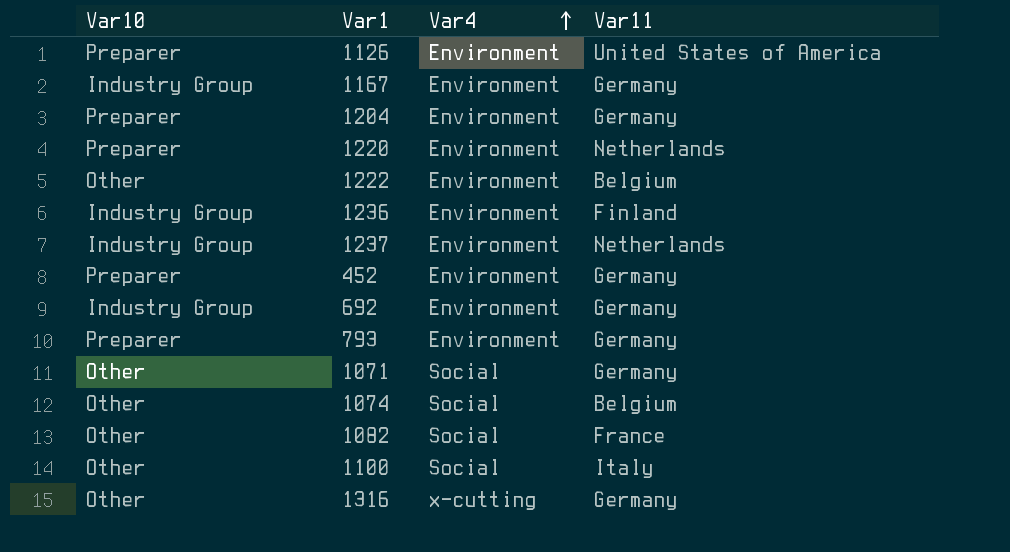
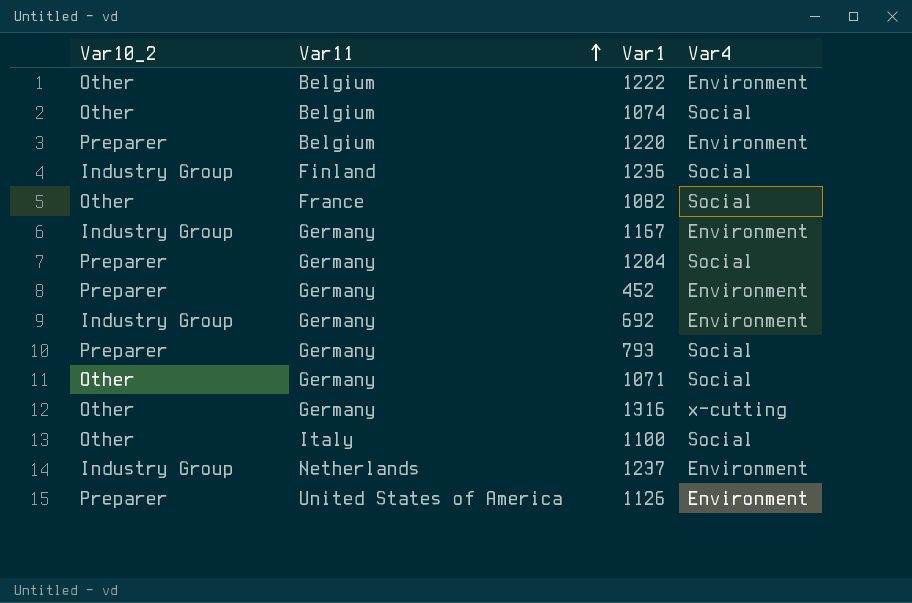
row order: Var4 ascending -> Var11 ascending
column name: Var10 -> Var10_2
column Var11 | position: 4 -> 2
1220 | Var11: Netherlands -> Belgium
1236 | Var4: Environment -> Social
1204 | Var4: Environment -> Social
793 | Var4: Environment -> Social

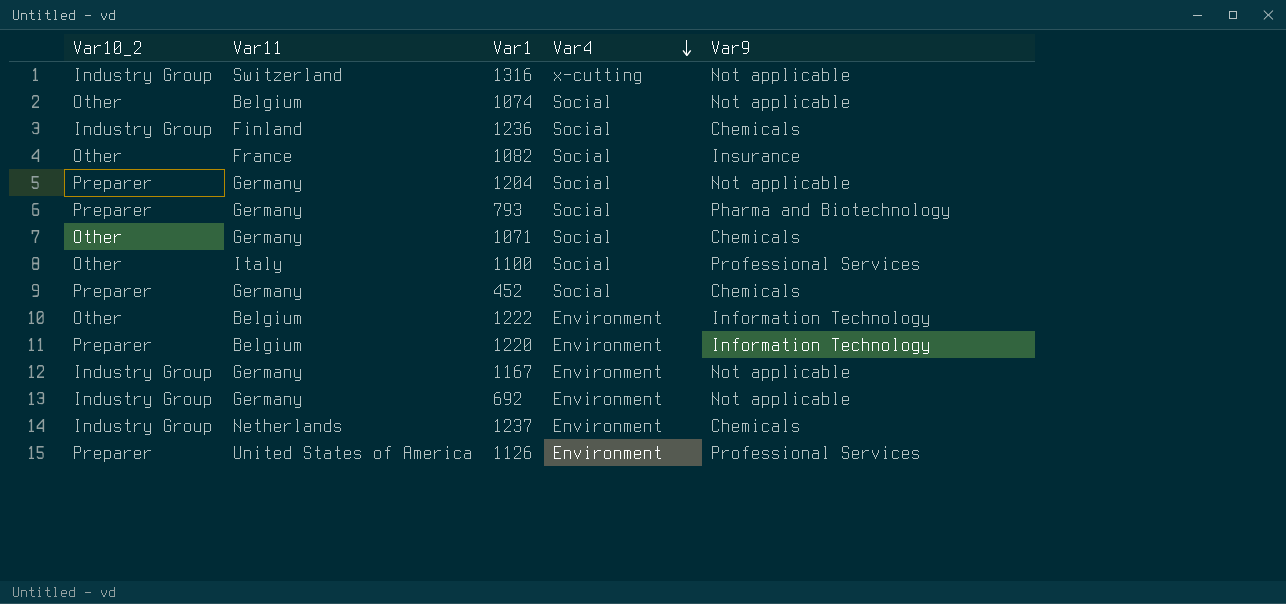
row order: Var11 ascending -> Var4 descending
column Var9 | position: none -> 5
1316 | Var10_2: Other -> Industry Group
1316 | Var11: Germany -> Switzerland
452 | Var4: Environment -> Social

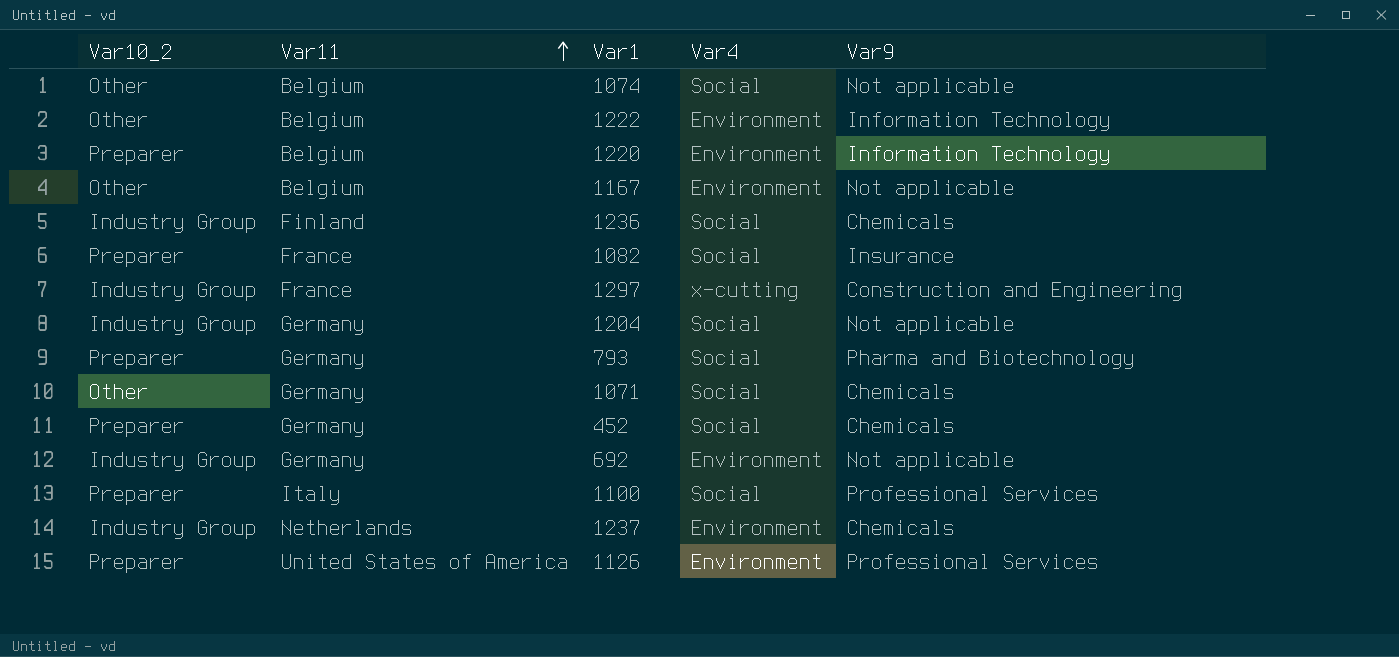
row order: Var4 descending -> Var11 ascending
row 1316: Industry Group | Switzerland | x-cutting | Not applicable -> none
1167 | Var10_2: Industry Group -> Other
1167 | Var11: Germany -> Belgium
1082 | Var10_2: Other -> Preparer
row 1297: none -> Industry Group | France | x-cutting | Construction and Engineering
1204 | Var10_2: Preparer -> Industry Group
1100 | Var10_2: Other -> Preparer

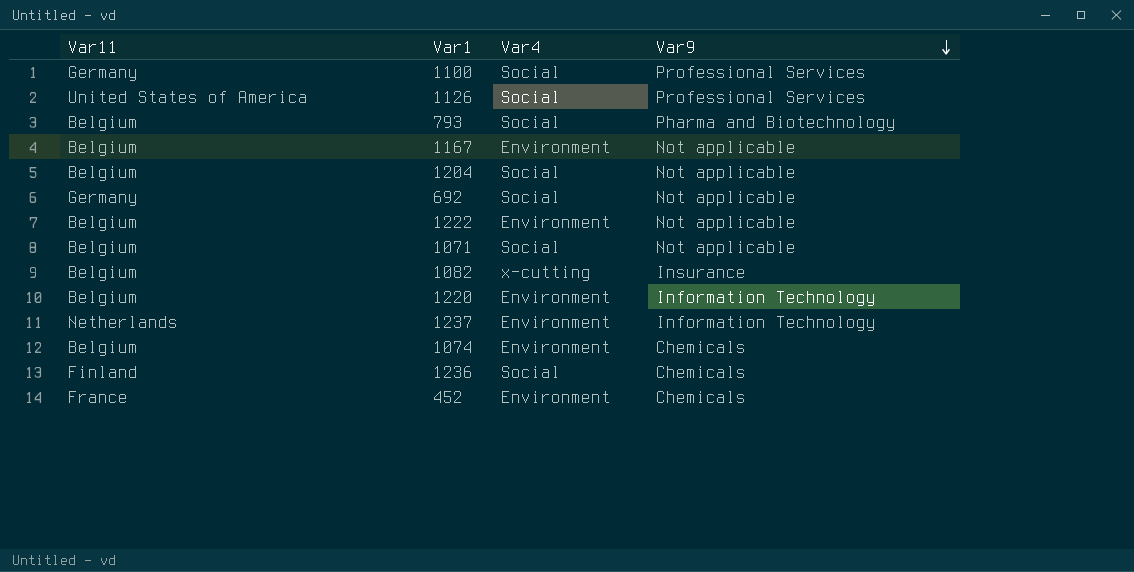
row order: Var11 ascending -> Var9 descending
column Var10_2 | position: 1 -> none
row 1297: Industry Group | France | x-cutting | Construction and Engineering -> none
1100 | Var11: Italy -> Germany
1126 | Var4: Environment -> Social
793 | Var11: Germany -> Belgium
1204 | Var11: Germany -> Belgium
692 | Var4: Environment -> Social
1222 | Var9: Information Technology -> Not applicable
1071 | Var11: Germany -> Belgium
1071 | Var9: Chemicals -> Not applicable
1082 | Var11: France -> Belgium
1082 | Var4: Social -> x-cutting
1237 | Var9: Chemicals -> Information Technology
1074 | Var4: Social -> Environment
1074 | Var9: Not applicable -> Chemicals
452 | Var11: Germany -> France
452 | Var4: Social -> Environment

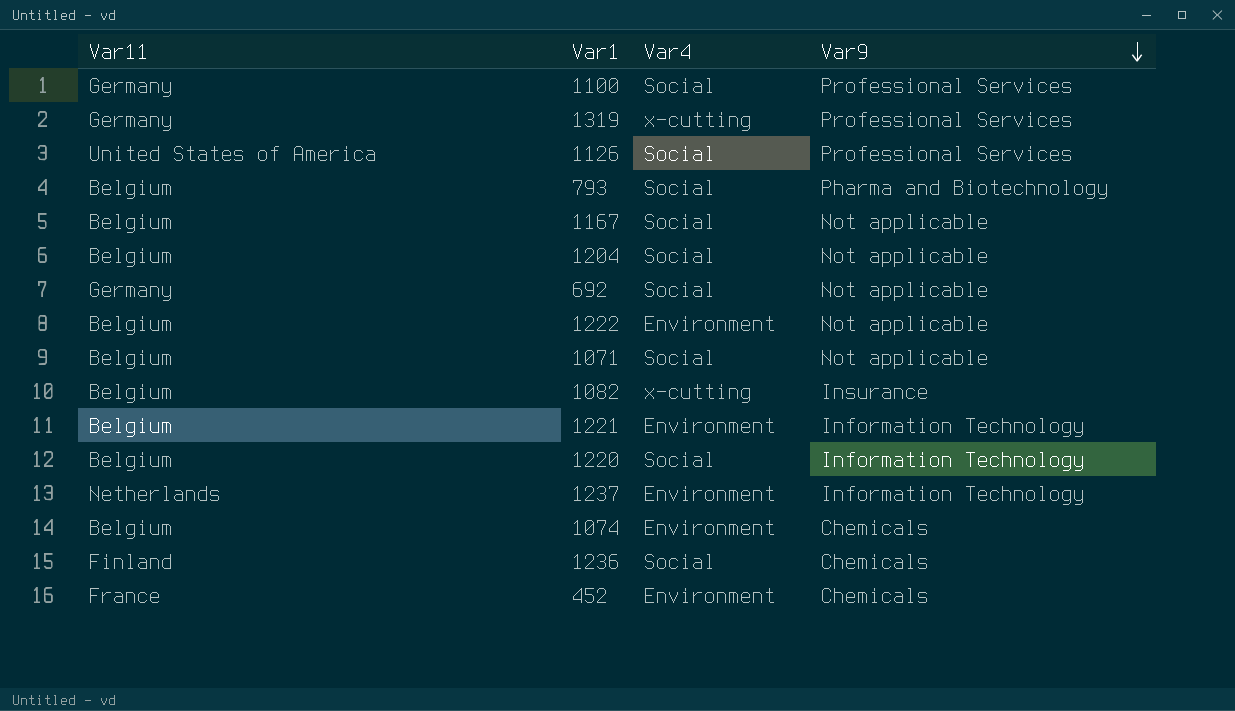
row 1319: none -> Germany | x-cutting | Professional Services
1167 | Var4: Environment -> Social
row 1221: none -> Belgium | Environment | Information Technology
1220 | Var4: Environment -> Social

